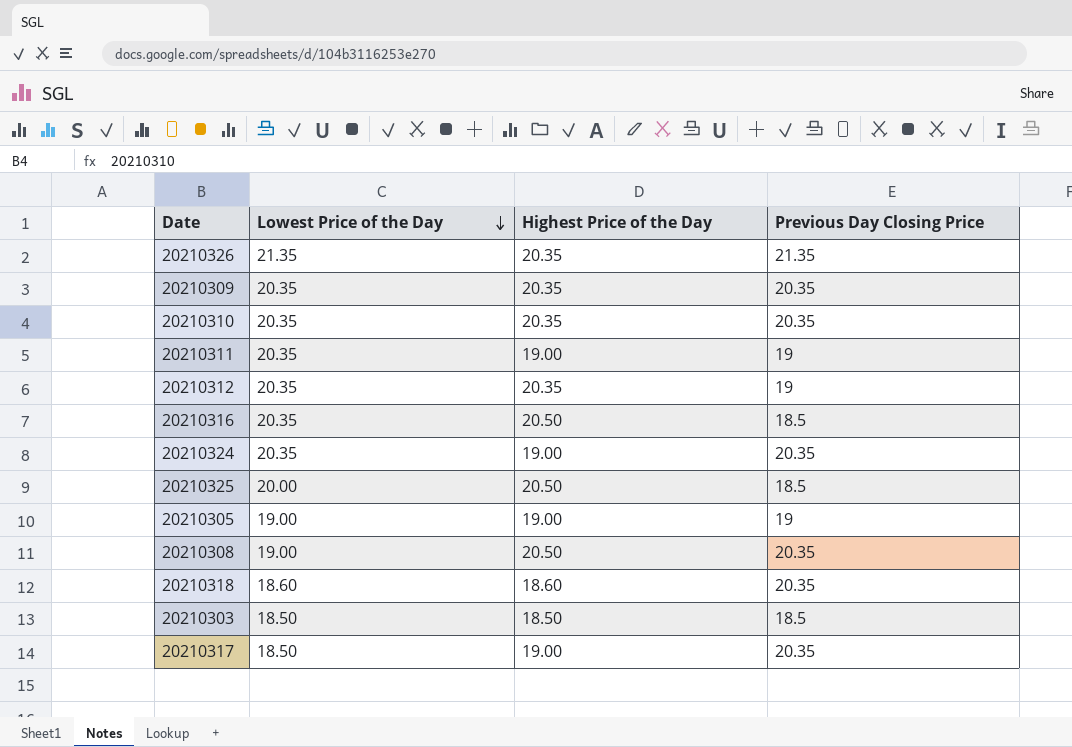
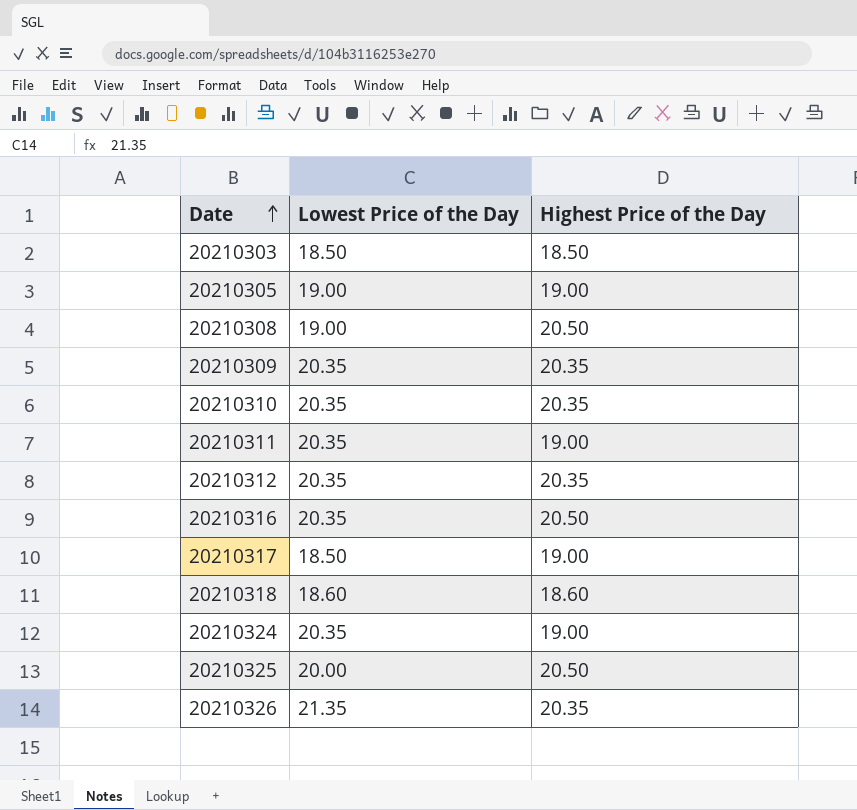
row order: Lowest Price of the Day descending -> Date ascending
column Previous Day Closing Price | position: 4 -> none

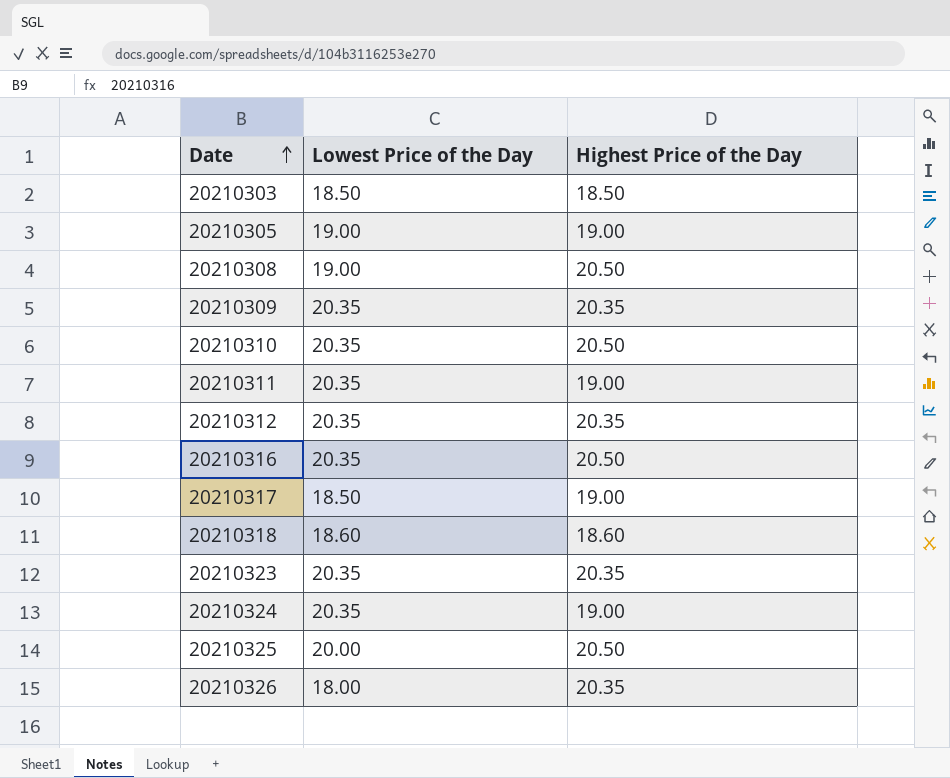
20210310 | Highest Price of the Day: 20.35 -> 20.50
row 20210323: none -> 20.35 | 20.35
20210326 | Lowest Price of the Day: 21.35 -> 18.00

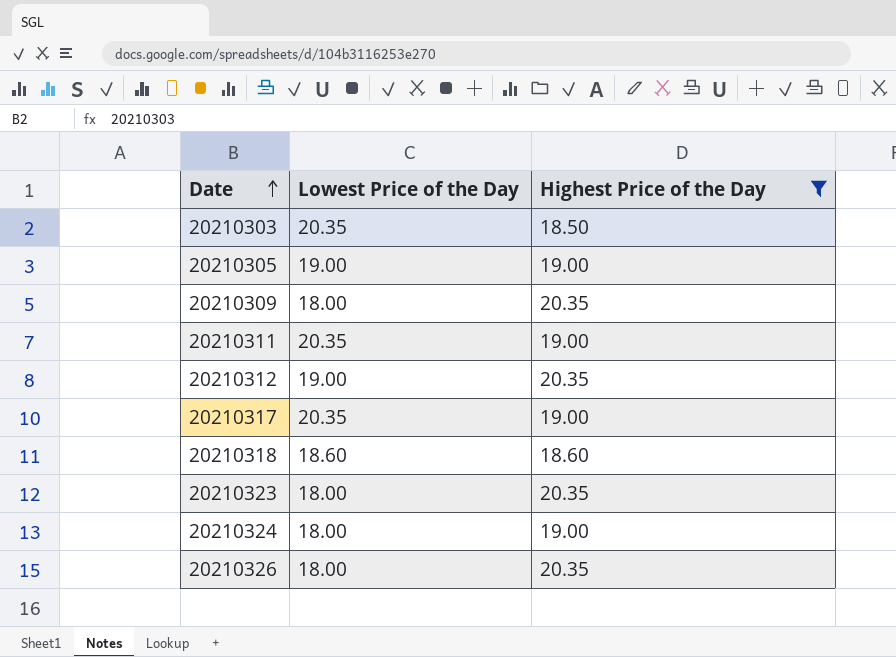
filter: none -> Highest Price of the Day != 20.50
20210303 | Lowest Price of the Day: 18.50 -> 20.35
20210309 | Lowest Price of the Day: 20.35 -> 18.00
20210312 | Lowest Price of the Day: 20.35 -> 19.00
20210317 | Lowest Price of the Day: 18.50 -> 20.35
20210323 | Lowest Price of the Day: 20.35 -> 18.00
20210324 | Lowest Price of the Day: 20.35 -> 18.00

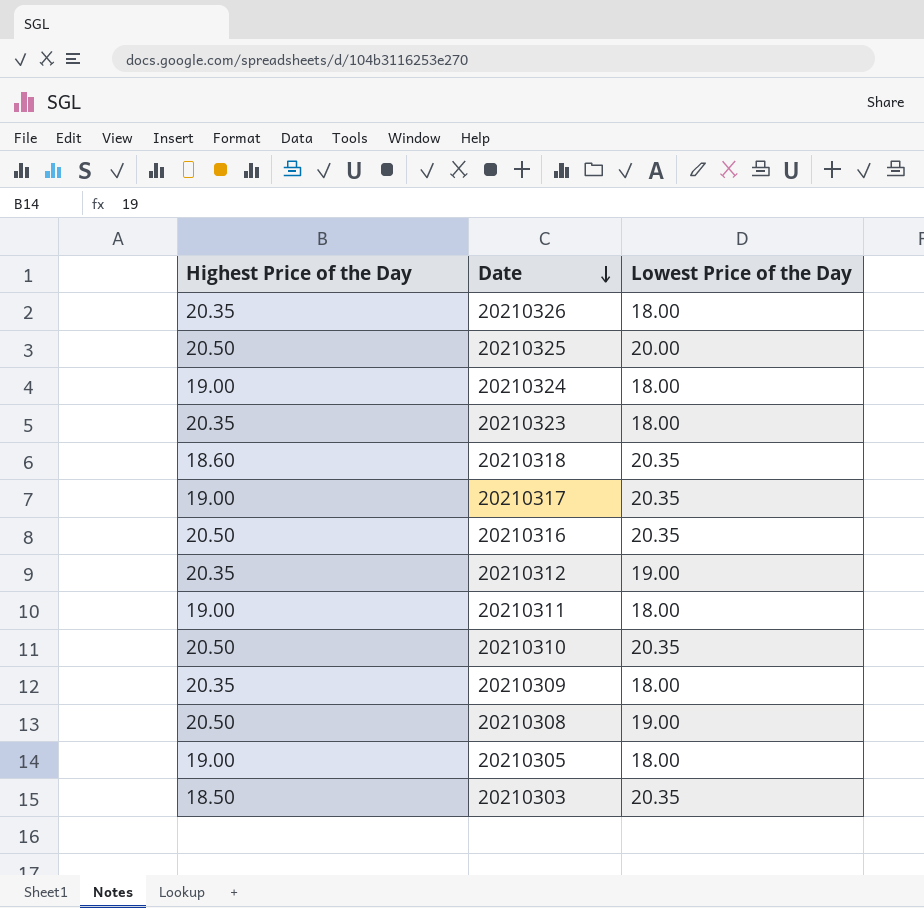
filter: Highest Price of the Day != 20.50 -> none
row order: Date ascending -> Date descending
column Highest Price of the Day | position: 3 -> 1
20210318 | Lowest Price of the Day: 18.60 -> 20.35
20210311 | Lowest Price of the Day: 20.35 -> 18.00
20210305 | Lowest Price of the Day: 19.00 -> 18.00

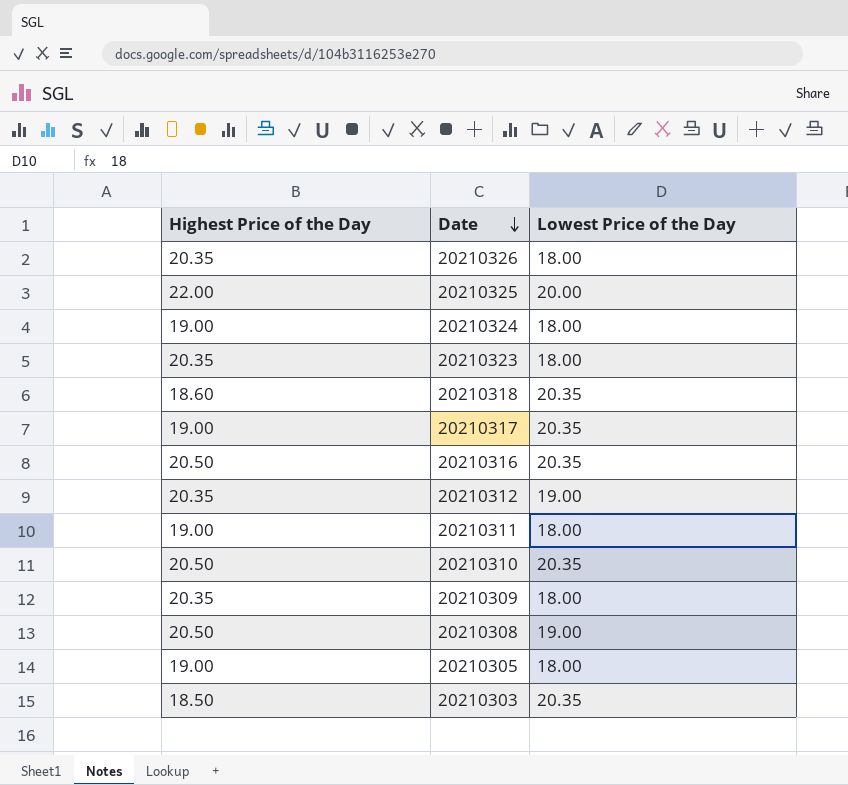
20210325 | Highest Price of the Day: 20.50 -> 22.00

